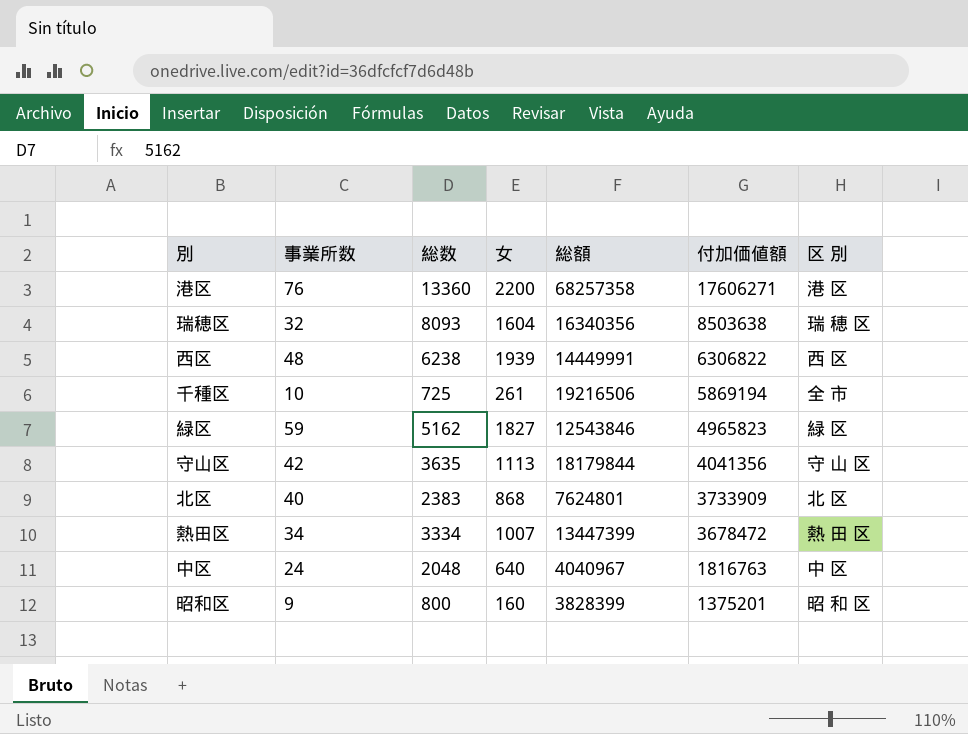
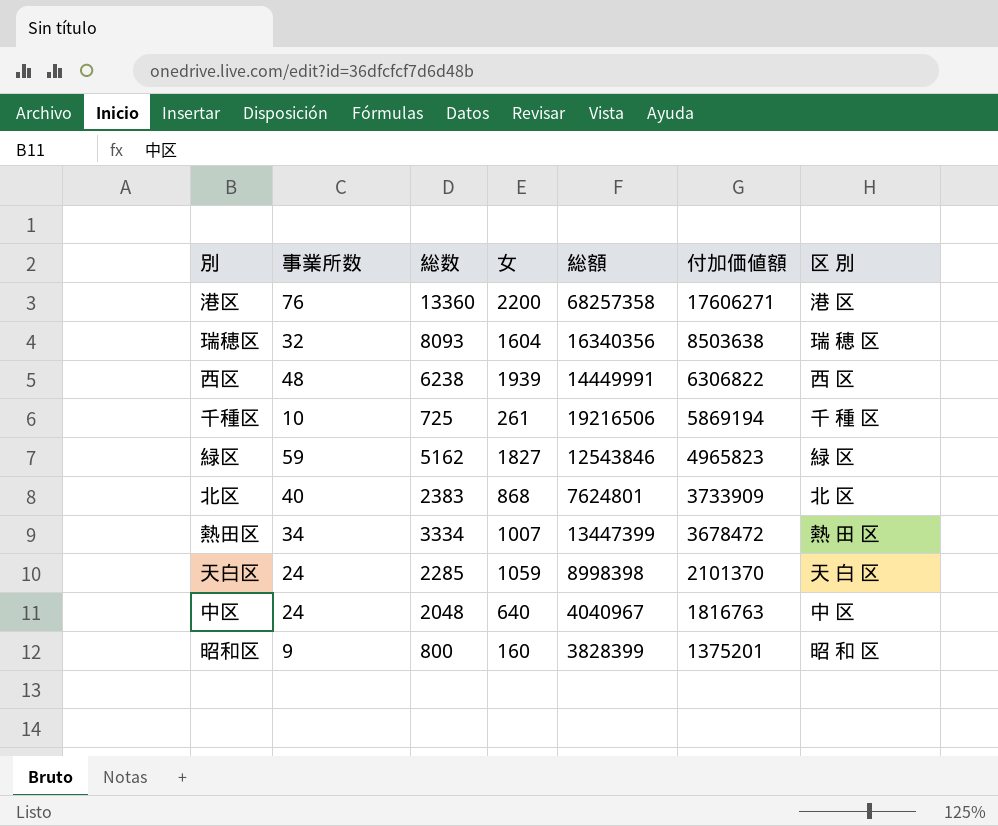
row 守山区: 42 | 3635 | 1113 | 18179844 | 4041356 | 守 山 区 -> none
千種区 | 区 別: 全 市 -> 千 種 区
row 天白区: none -> 24 | 2285 | 1059 | 8998398 | 2101370 | 天 白 区

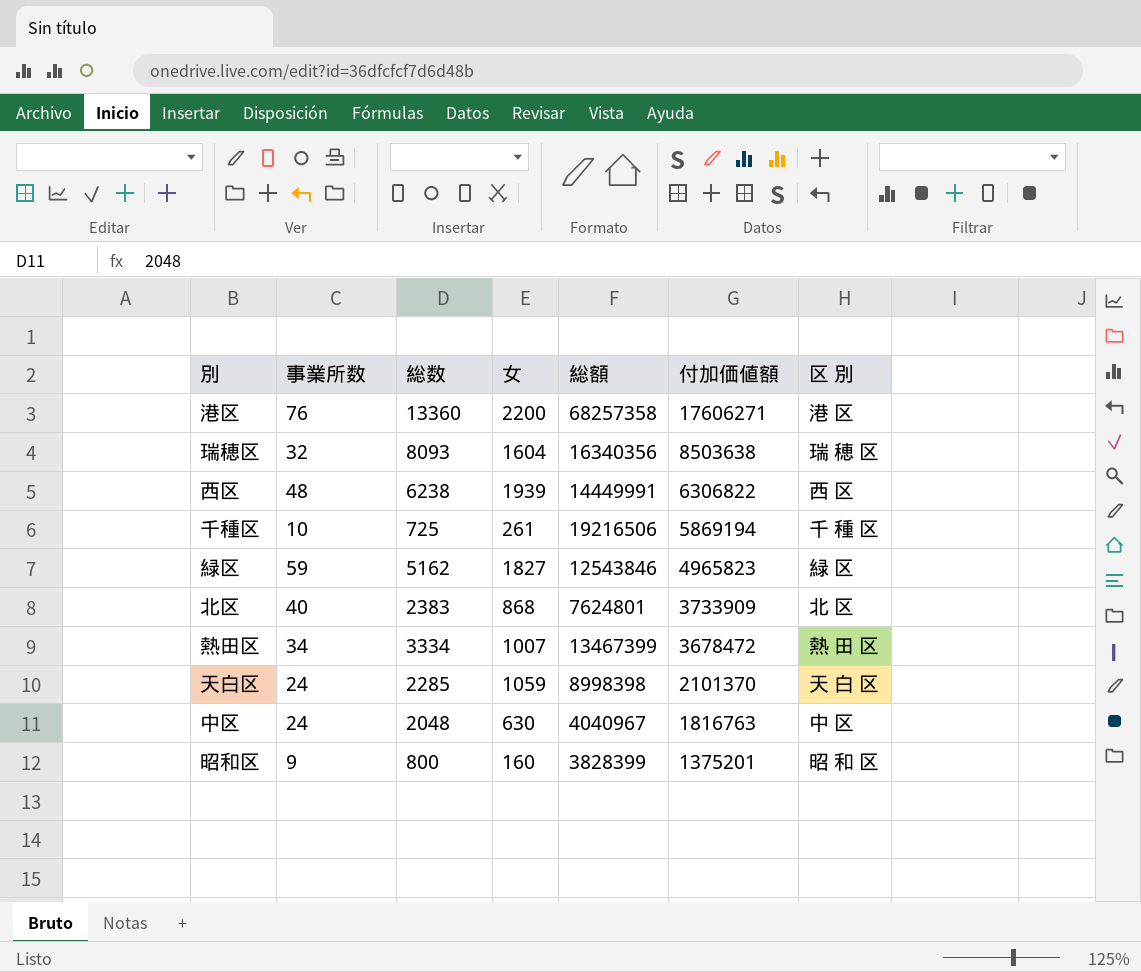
熱田区 | 総額: 13447399 -> 13467399
中区 | 女: 640 -> 630

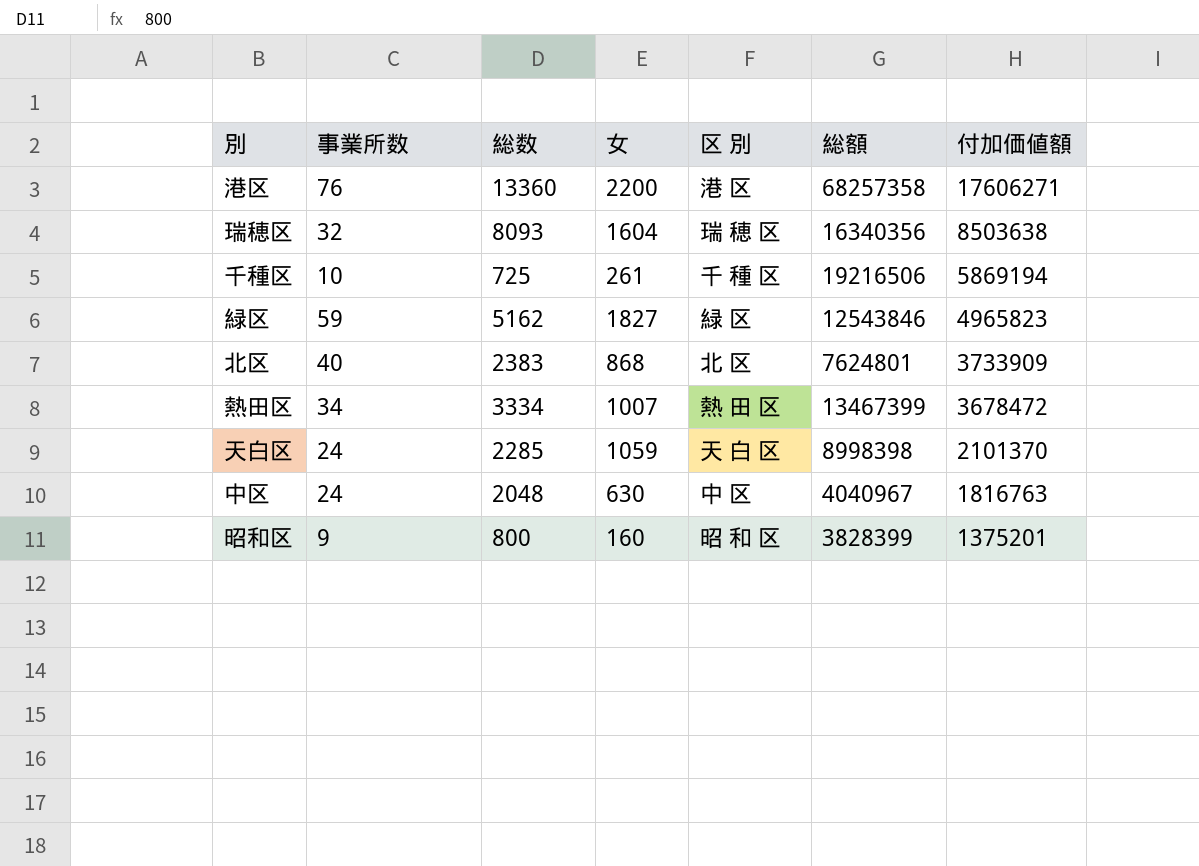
column 区 別 | position: 7 -> 5
row 西区: 48 | 6238 | 1939 | 14449991 | 6306822 | 西 区 -> none

